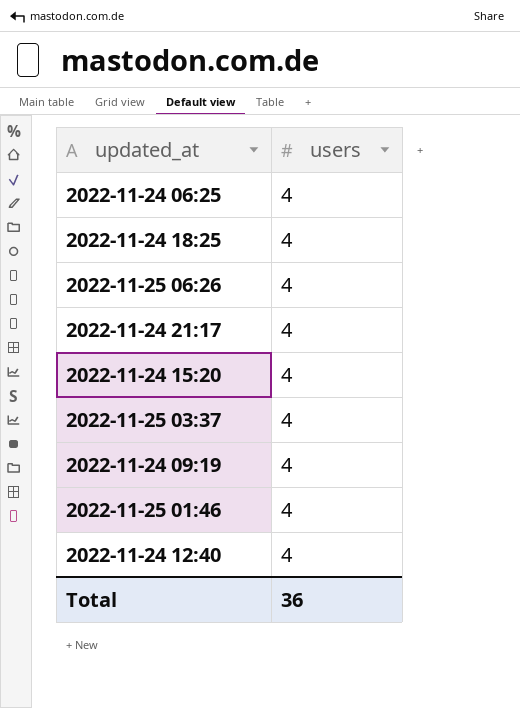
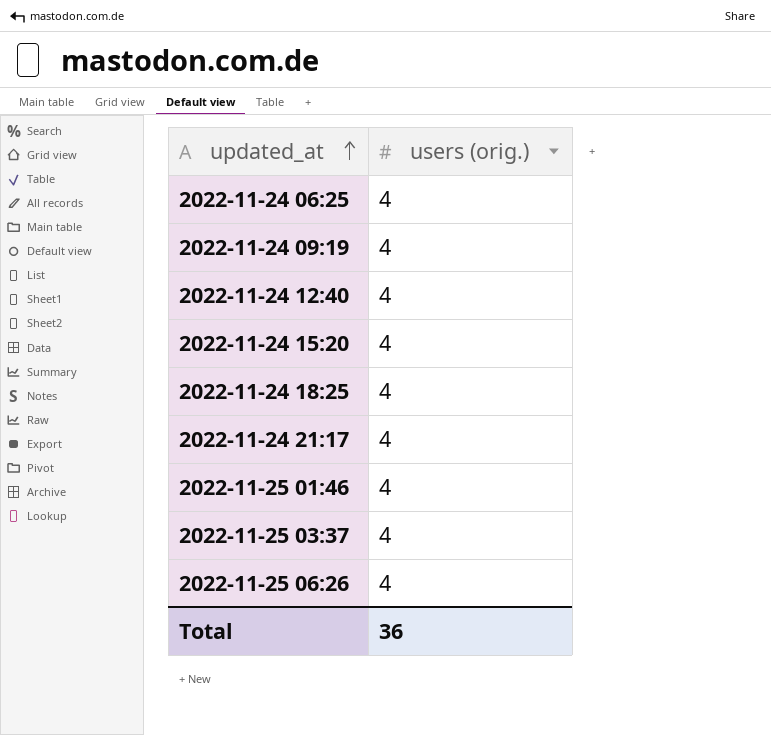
row order: none -> updated_at ascending
column name: users -> users (orig.)

